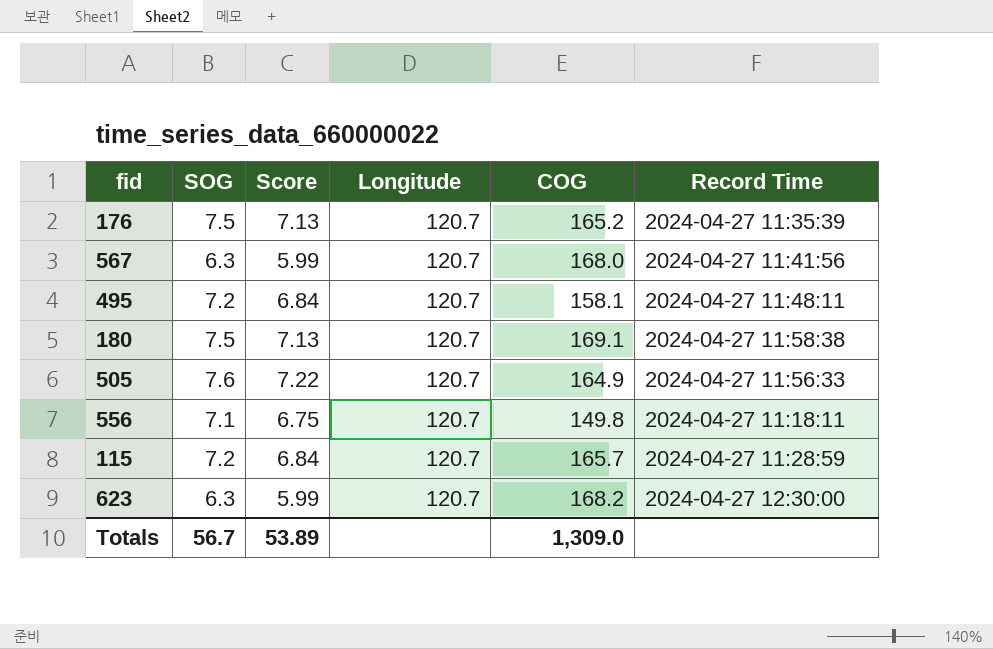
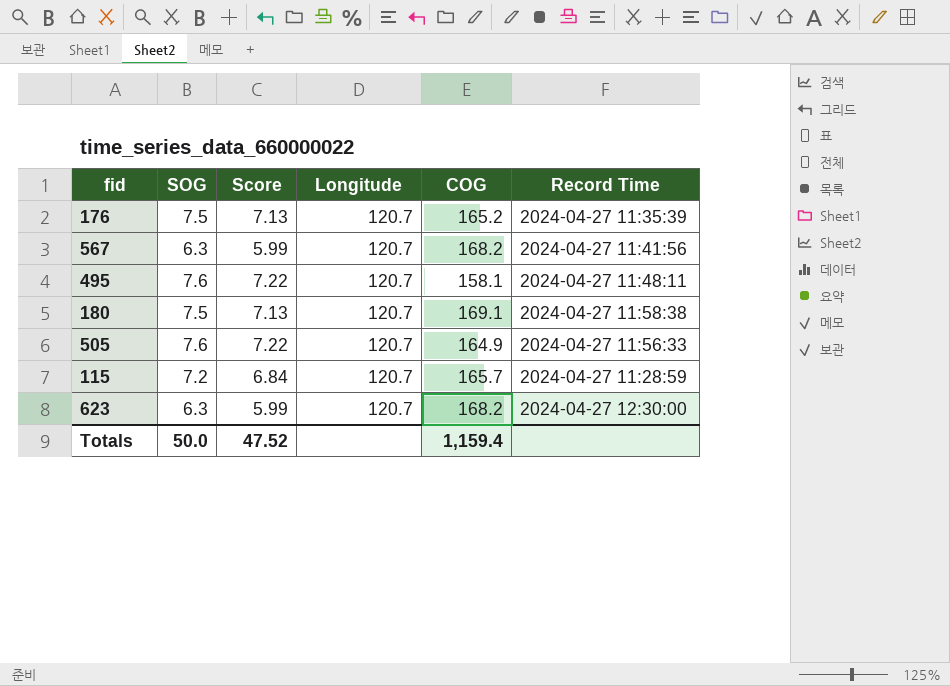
row 556: 7.1 | 6.75 | 120.7 | 149.8 | 2024-04-27 11:18:11 -> none
567 | COG: 168.0 -> 168.2
495 | SOG: 7.2 -> 7.6
495 | Score: 6.84 -> 7.22
Totals | SOG: 56.7 -> 50.0
Totals | Score: 53.89 -> 47.52
Totals | COG: 1,309.0 -> 1,159.4

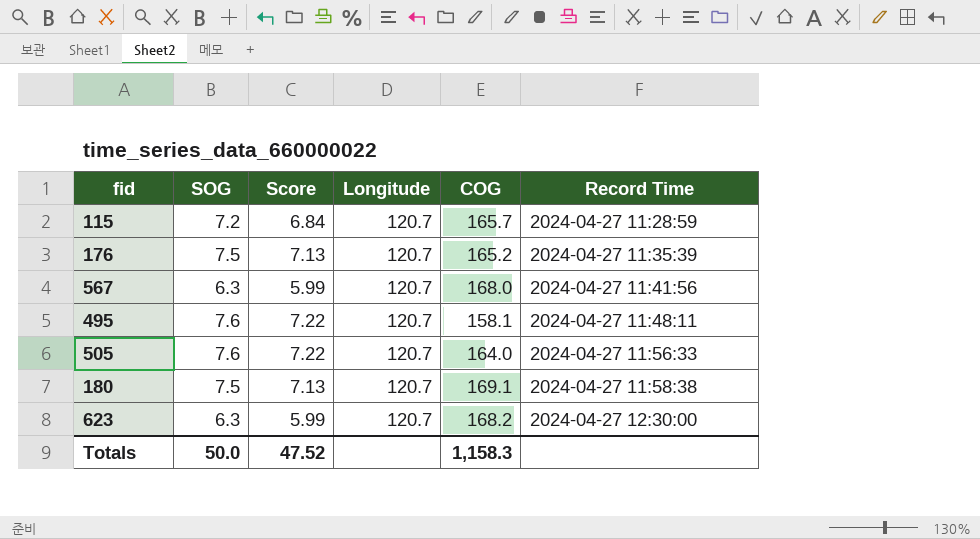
row order: none -> Record Time ascending
567 | COG: 168.2 -> 168.0
505 | COG: 164.9 -> 164.0
Totals | COG: 1,159.4 -> 1,158.3

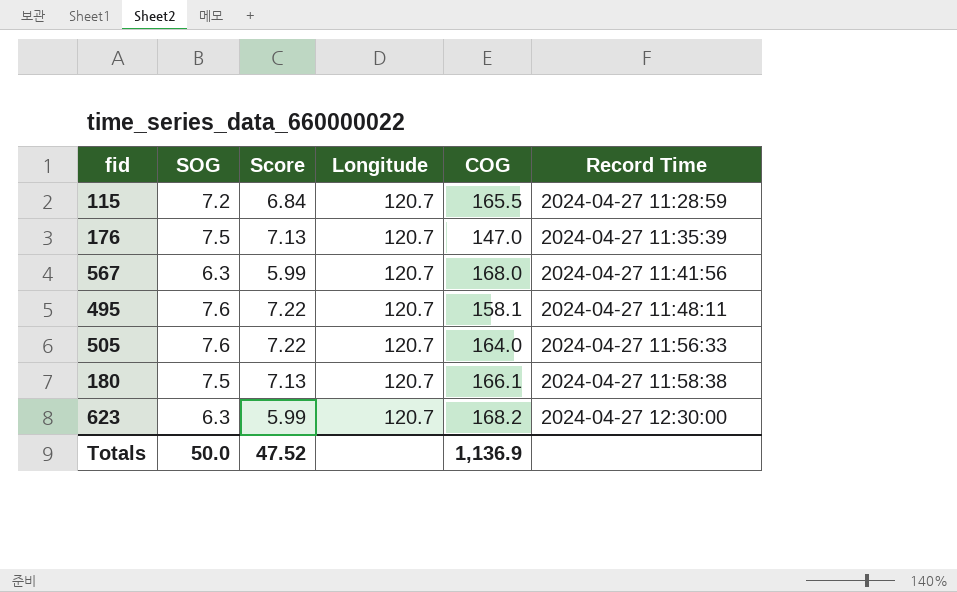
115 | COG: 165.7 -> 165.5
176 | COG: 165.2 -> 147.0
180 | COG: 169.1 -> 166.1
Totals | COG: 1,158.3 -> 1,136.9

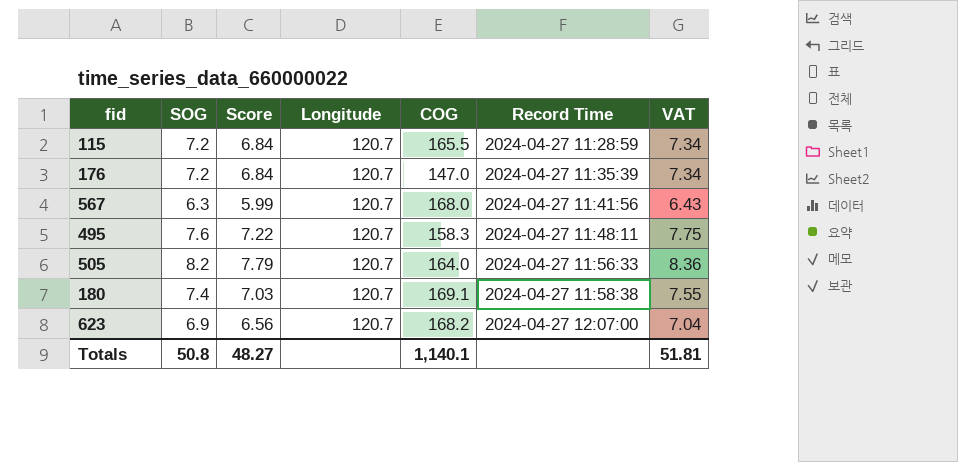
column VAT | formula: none -> [SOG] * 1.02
176 | SOG: 7.5 -> 7.2
176 | Score: 7.13 -> 6.84
495 | COG: 158.1 -> 158.3
505 | SOG: 7.6 -> 8.2
505 | Score: 7.22 -> 7.79
180 | SOG: 7.5 -> 7.4
180 | Score: 7.13 -> 7.03
180 | COG: 166.1 -> 169.1
623 | SOG: 6.3 -> 6.9
623 | Score: 5.99 -> 6.56
623 | Record Time: 2024-04-27 12:30:00 -> 2024-04-27 12:07:00
Totals | SOG: 50.0 -> 50.8
Totals | Score: 47.52 -> 48.27
Totals | COG: 1,136.9 -> 1,140.1

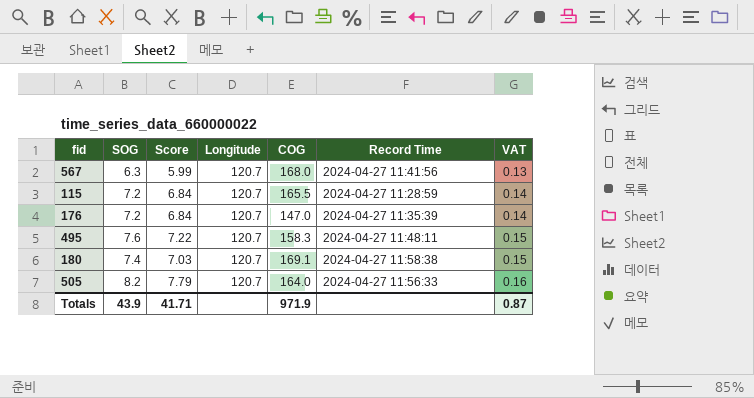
row order: Record Time ascending -> VAT ascending
column VAT | formula: [SOG] * 1.02 -> [SOG] * 0.02
row 623: 6.9 | 6.56 | 120.7 | 168.2 | 2024-04-27 12:07:00 | 7.04 -> none
Totals | SOG: 50.8 -> 43.9
Totals | Score: 48.27 -> 41.71
Totals | COG: 1,140.1 -> 971.9
Totals | VAT: 51.81 -> 0.87

